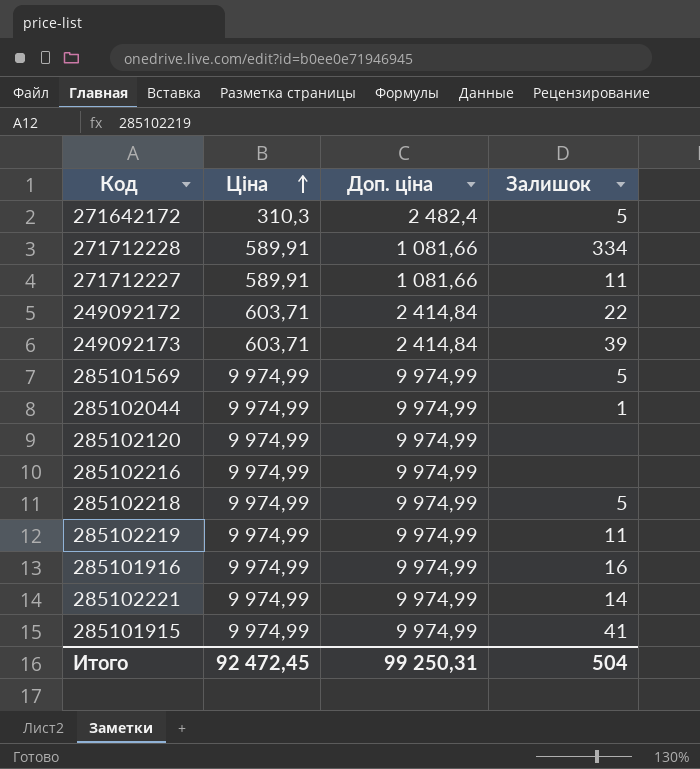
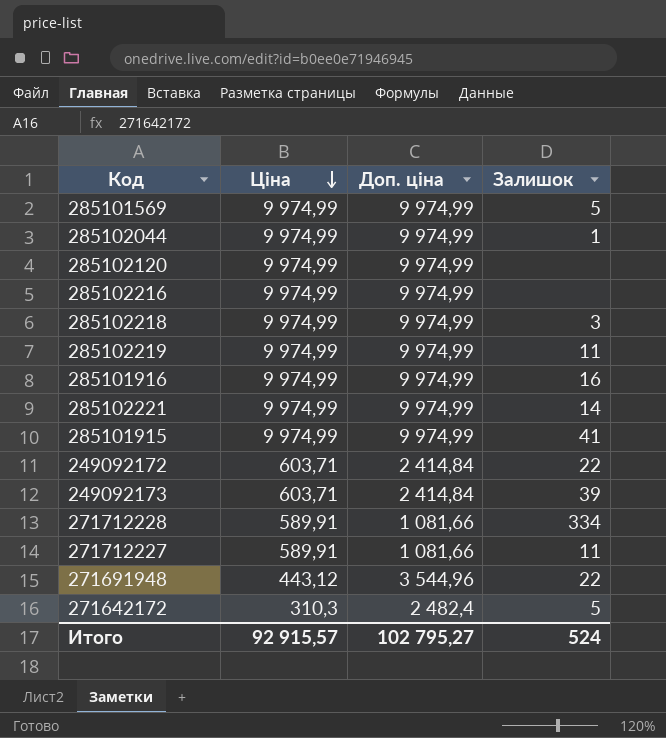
row order: Ціна ascending -> Ціна descending
285102218 | Залишок: 5 -> 3
row 271691948: none -> 443,12 | 3 544,96 | 22
Итого | Ціна: 92 472,45 -> 92 915,57
Итого | Доп. ціна: 99 250,31 -> 102 795,27
Итого | Залишок: 504 -> 524

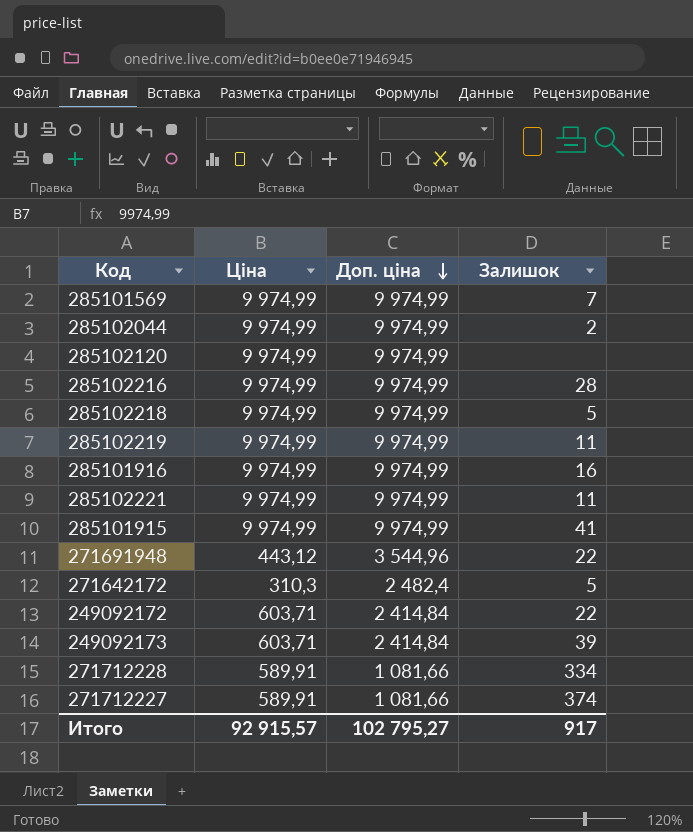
row order: Ціна descending -> Доп. ціна descending
285101569 | Залишок: 5 -> 7
285102044 | Залишок: 1 -> 2
285102216 | Залишок: none -> 28
285102218 | Залишок: 3 -> 5
285102221 | Залишок: 14 -> 11
271712227 | Залишок: 11 -> 374
Итого | Залишок: 524 -> 917

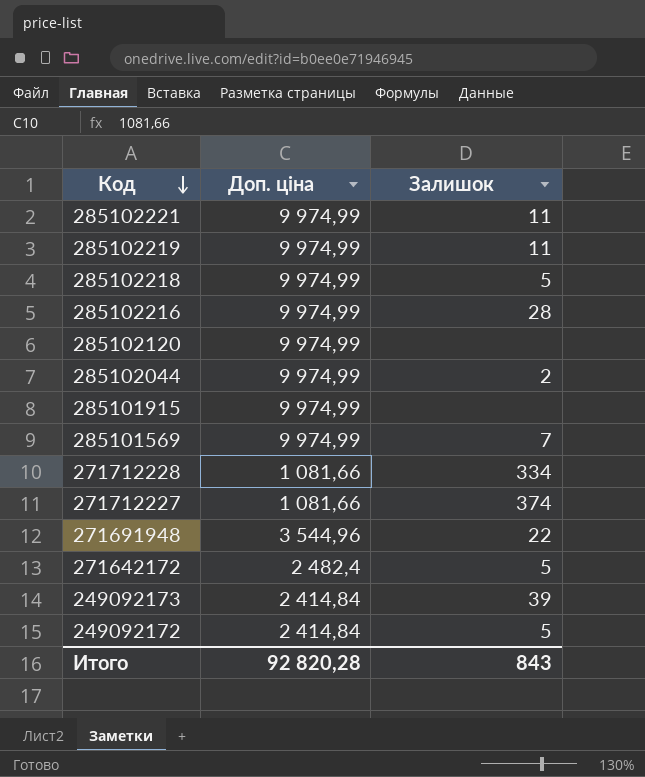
row order: Доп. ціна descending -> Код descending
column Ціна | position: 2 -> none
row 285101916: 9 974,99 | 9 974,99 | 16 -> none
285101915 | Залишок: 41 -> none
249092172 | Залишок: 22 -> 5
Итого | Доп. ціна: 102 795,27 -> 92 820,28
Итого | Залишок: 917 -> 843

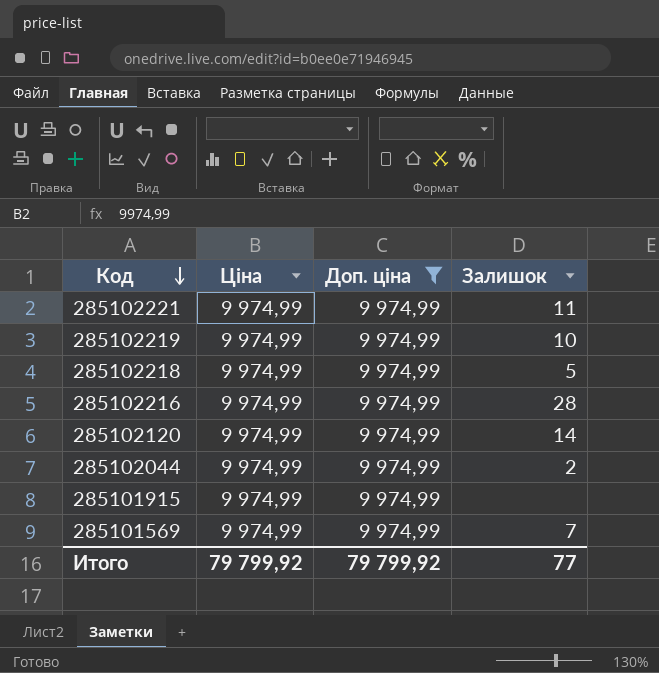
filter: none -> Доп. ціна = 9 974,99
column Ціна | position: none -> 2
285102219 | Залишок: 11 -> 10
285102120 | Залишок: none -> 14
Итого | Доп. ціна: 92 820,28 -> 79 799,92
Итого | Залишок: 843 -> 77

